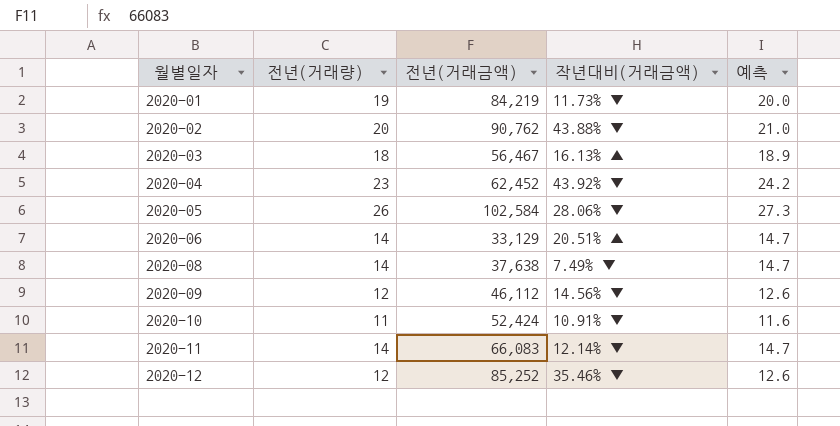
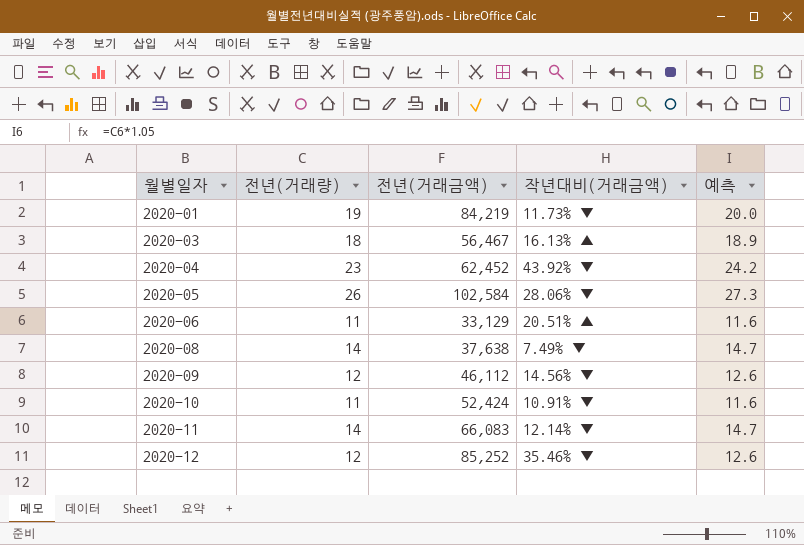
row 2020-02: 20 | 90,762 | 43.88% ▼ | 21.0 -> none
2020-06 | 전년(거래량): 14 -> 11
2020-06 | 예측: 14.7 -> 11.6

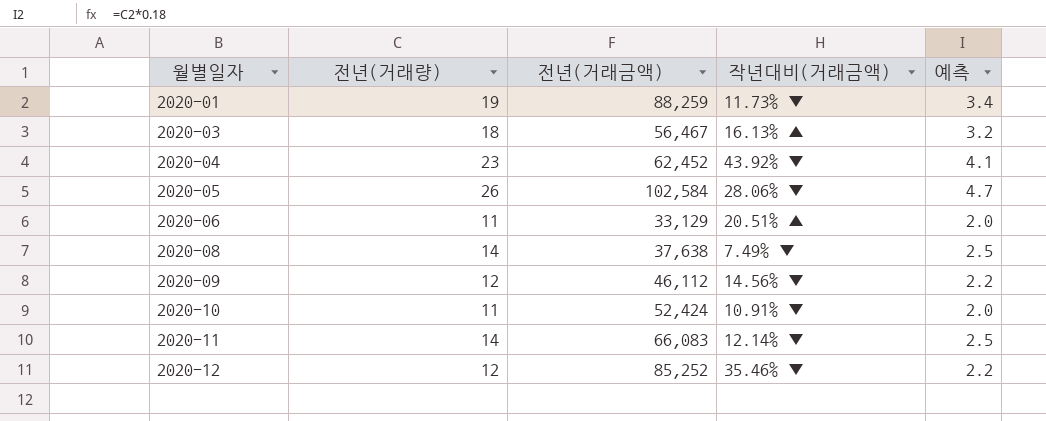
column 예측 | formula: [전년(거래량)] * 1.05 -> [전년(거래량)] * 0.18
2020-01 | 전년(거래금액): 84,219 -> 88,259

